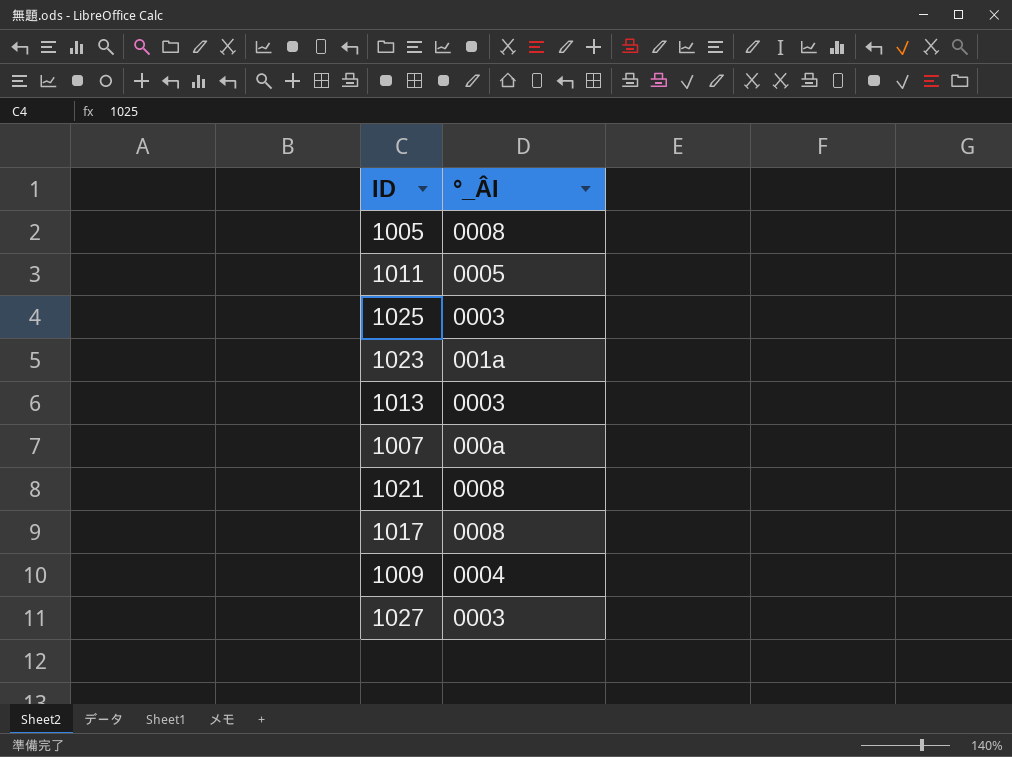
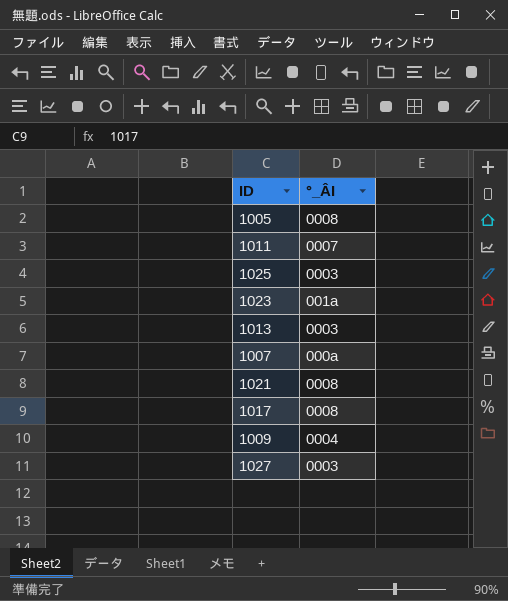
1011 | °_ÂI: 0005 -> 0007

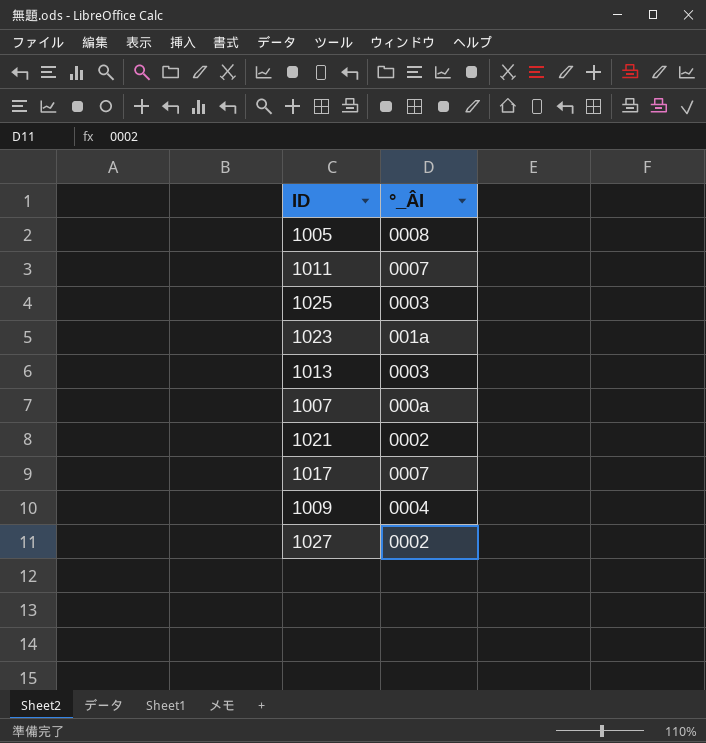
1021 | °_ÂI: 0008 -> 0002
1017 | °_ÂI: 0008 -> 0007
1027 | °_ÂI: 0003 -> 0002

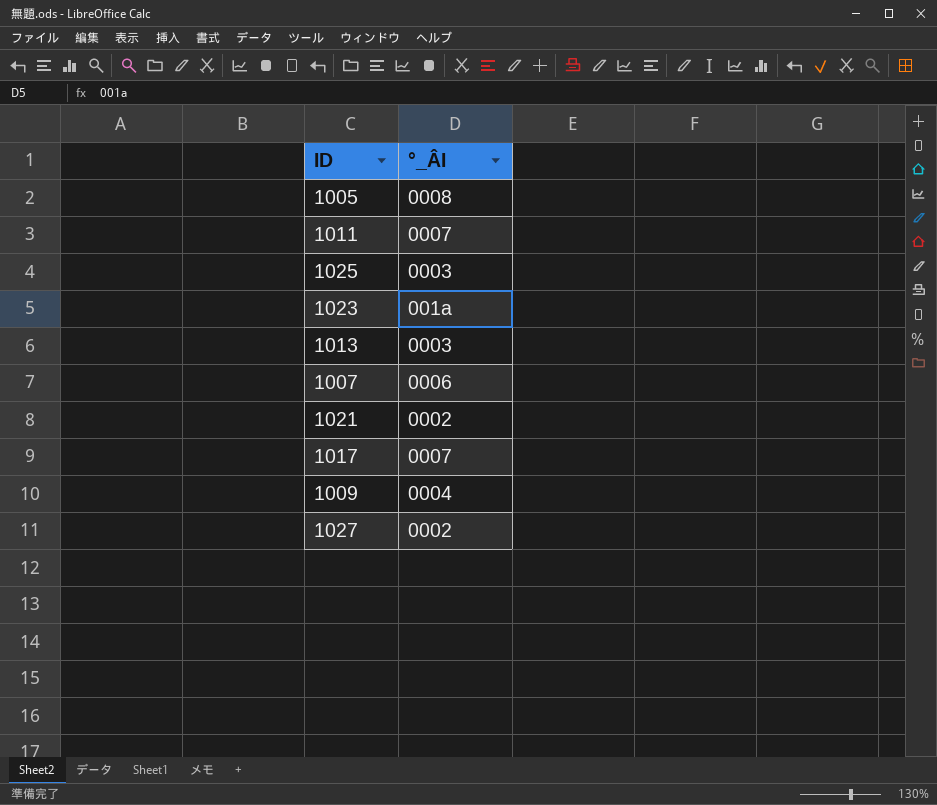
1007 | °_ÂI: 000a -> 0006

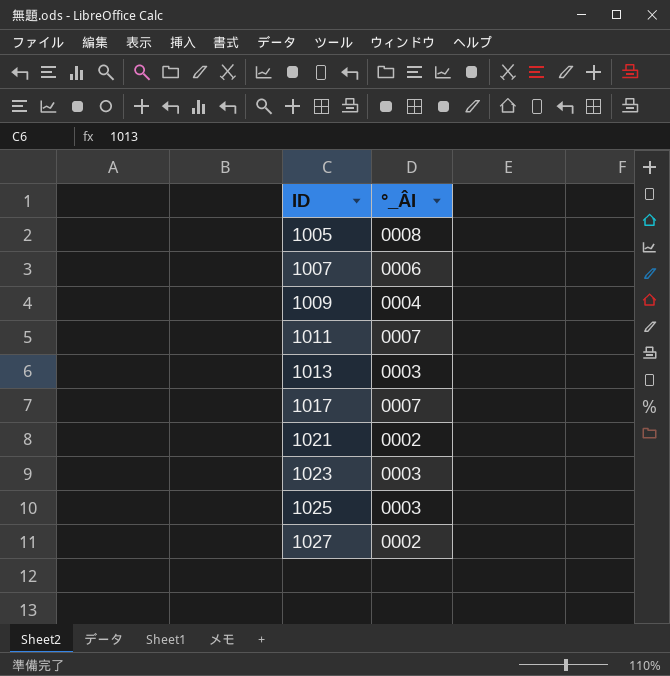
row order: none -> ID ascending
1023 | °_ÂI: 001a -> 0003

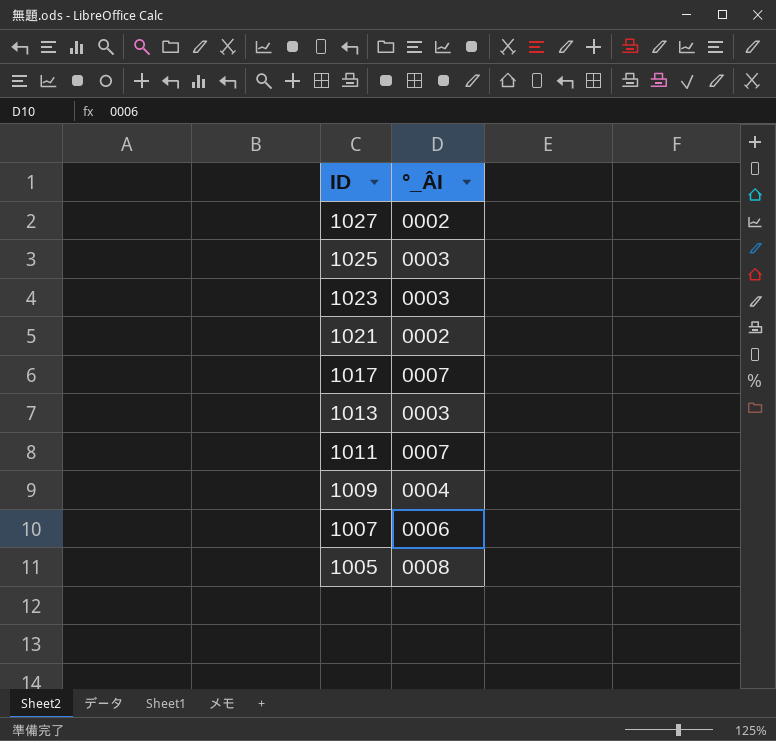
row order: ID ascending -> ID descending

